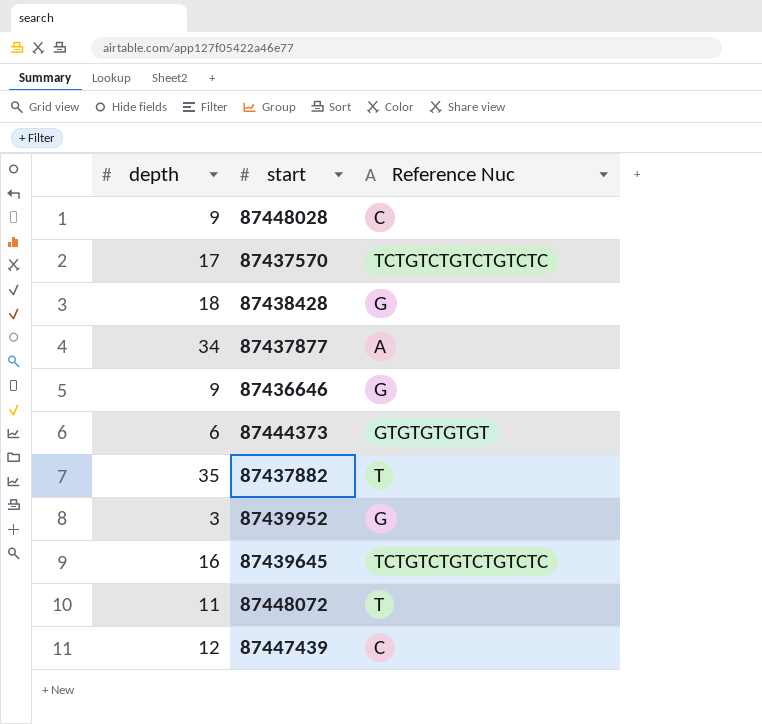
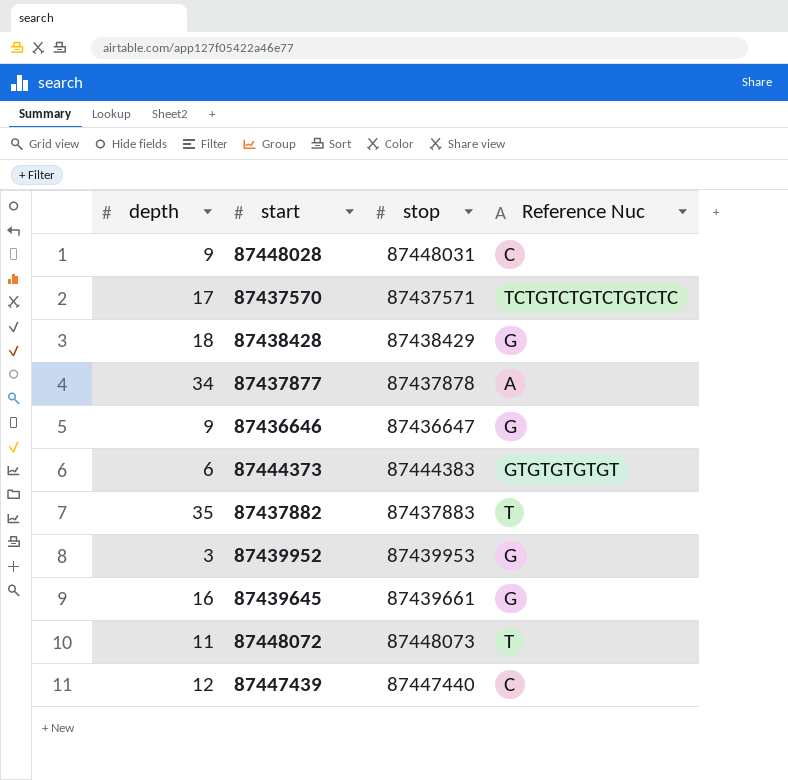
column stop | position: none -> 3
87439645 | Reference Nuc: TCTGTCTGTCTGTCTC -> G

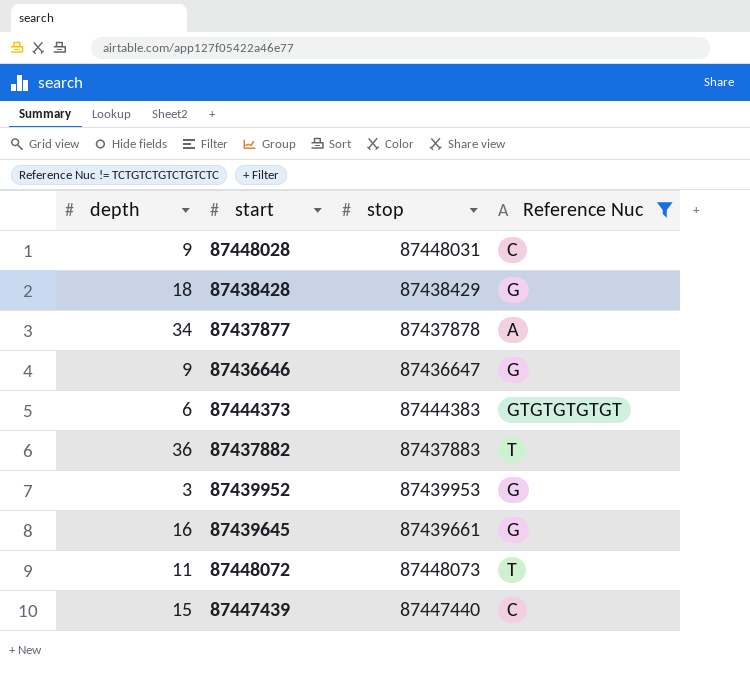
filter: none -> Reference Nuc != TCTGTCTGTCTGTCTC
87437882 | depth: 35 -> 36
87447439 | depth: 12 -> 15

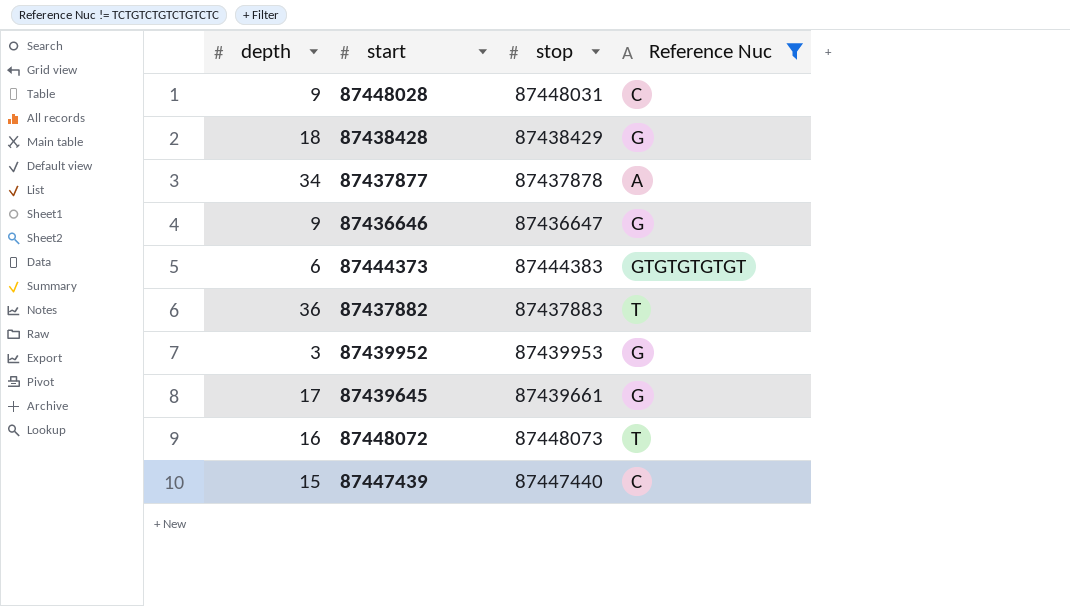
87439645 | depth: 16 -> 17
87448072 | depth: 11 -> 16

